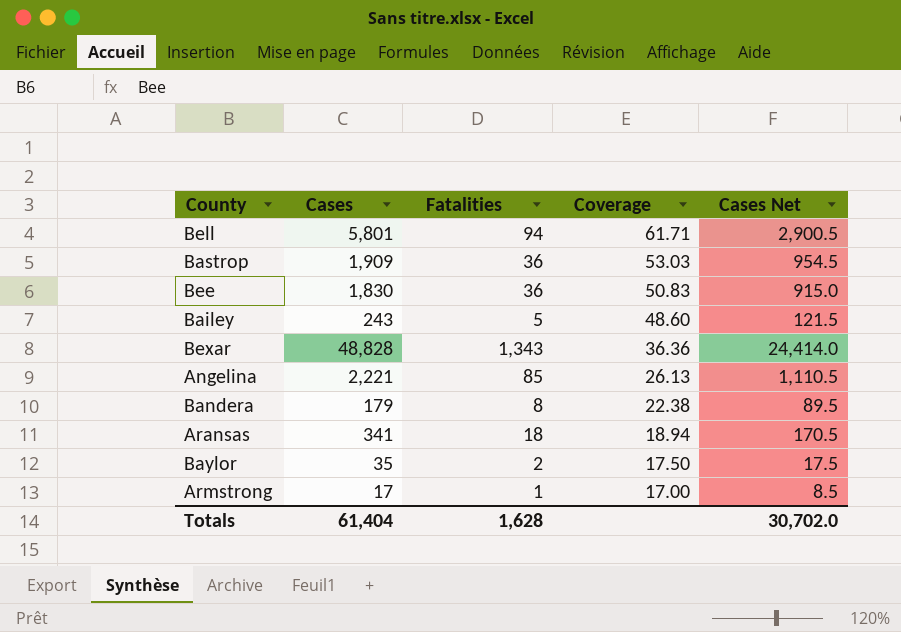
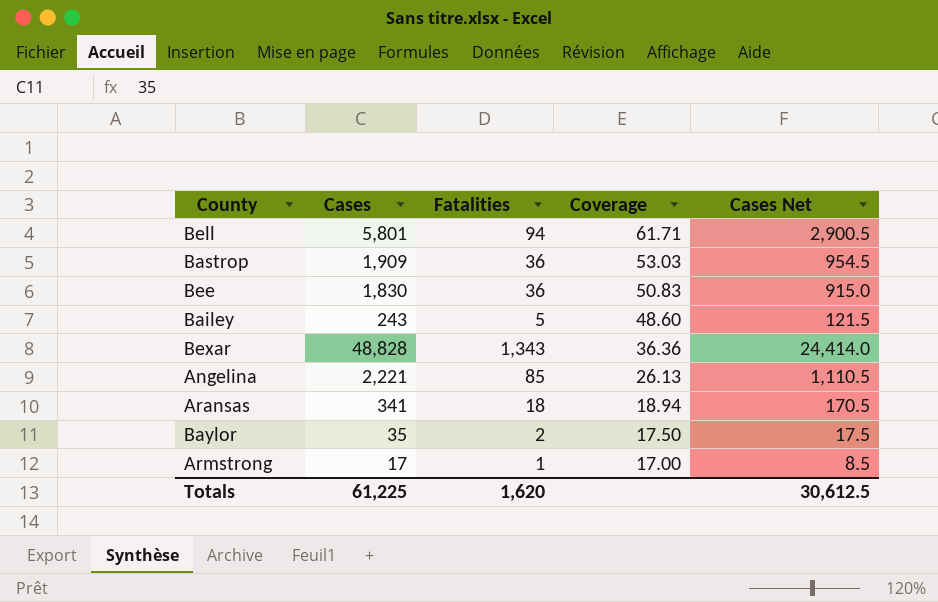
row Bandera: 179 | 8 | 22.38 | 89.5 -> none
Totals | Cases: 61,404 -> 61,225
Totals | Fatalities: 1,628 -> 1,620
Totals | Cases Net: 30,702.0 -> 30,612.5

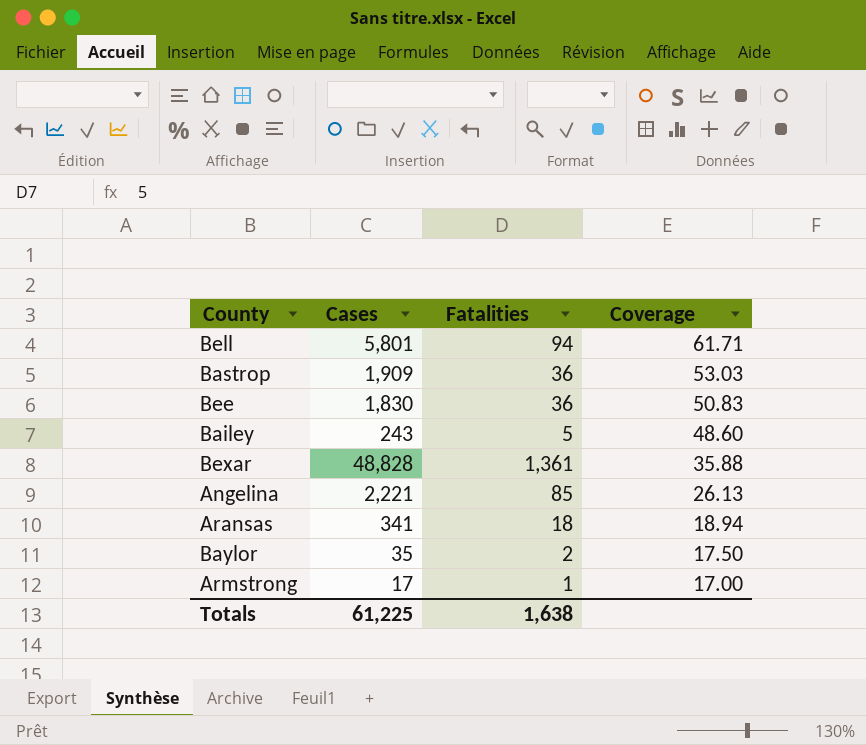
column Cases Net | formula: [Cases] * 0.5 -> none
Bexar | Fatalities: 1,343 -> 1,361
Bexar | Coverage: 36.36 -> 35.88
Totals | Fatalities: 1,620 -> 1,638

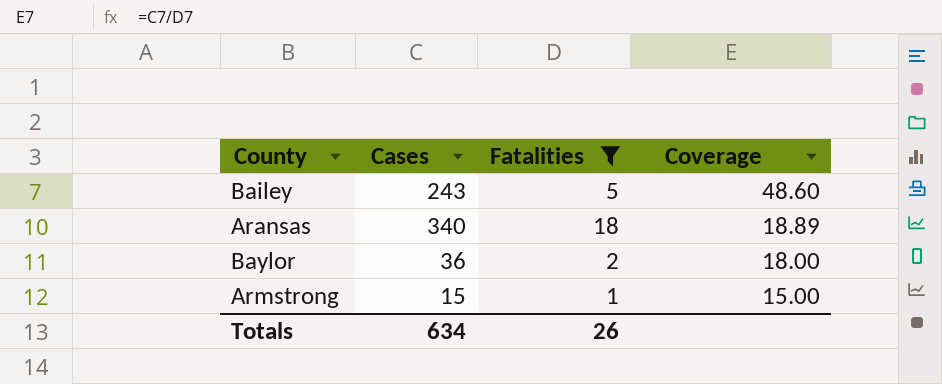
filter: none -> Fatalities <= 18
Aransas | Cases: 341 -> 340
Aransas | Coverage: 18.94 -> 18.89
Baylor | Cases: 35 -> 36
Baylor | Coverage: 17.50 -> 18.00
Armstrong | Cases: 17 -> 15
Armstrong | Coverage: 17.00 -> 15.00
Totals | Cases: 61,225 -> 634
Totals | Fatalities: 1,638 -> 26

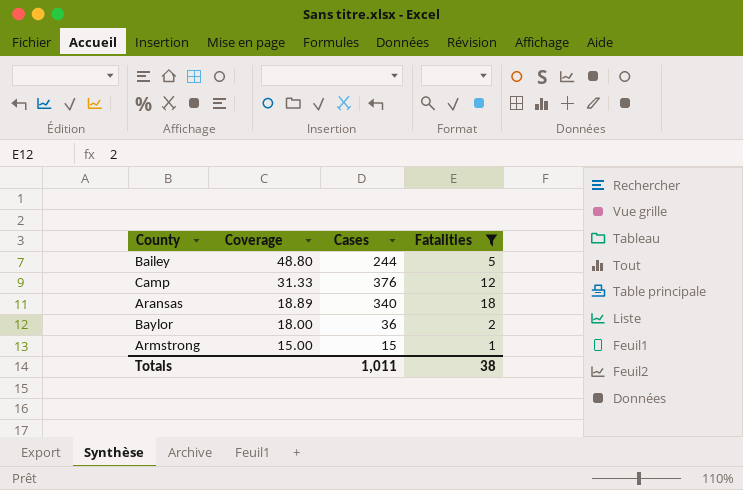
column Coverage | position: 4 -> 2
Bailey | Coverage: 48.60 -> 48.80
Bailey | Cases: 243 -> 244
row Camp: none -> 31.33 | 376 | 12
Totals | Cases: 634 -> 1,011
Totals | Fatalities: 26 -> 38

